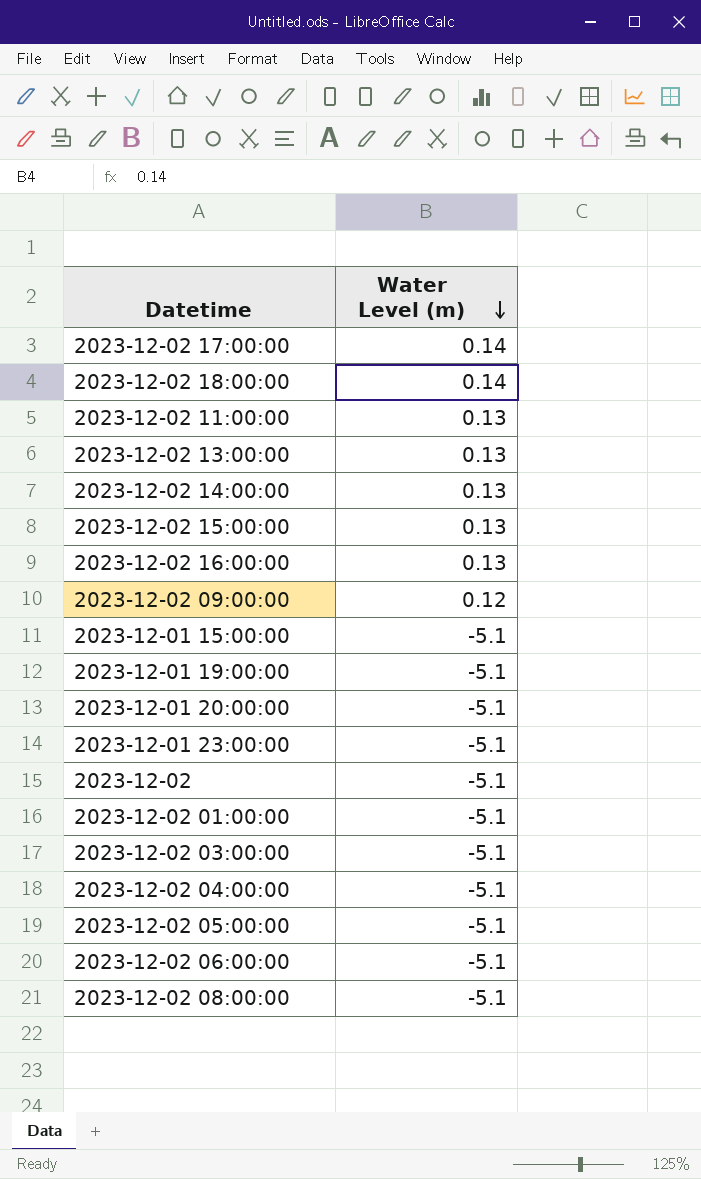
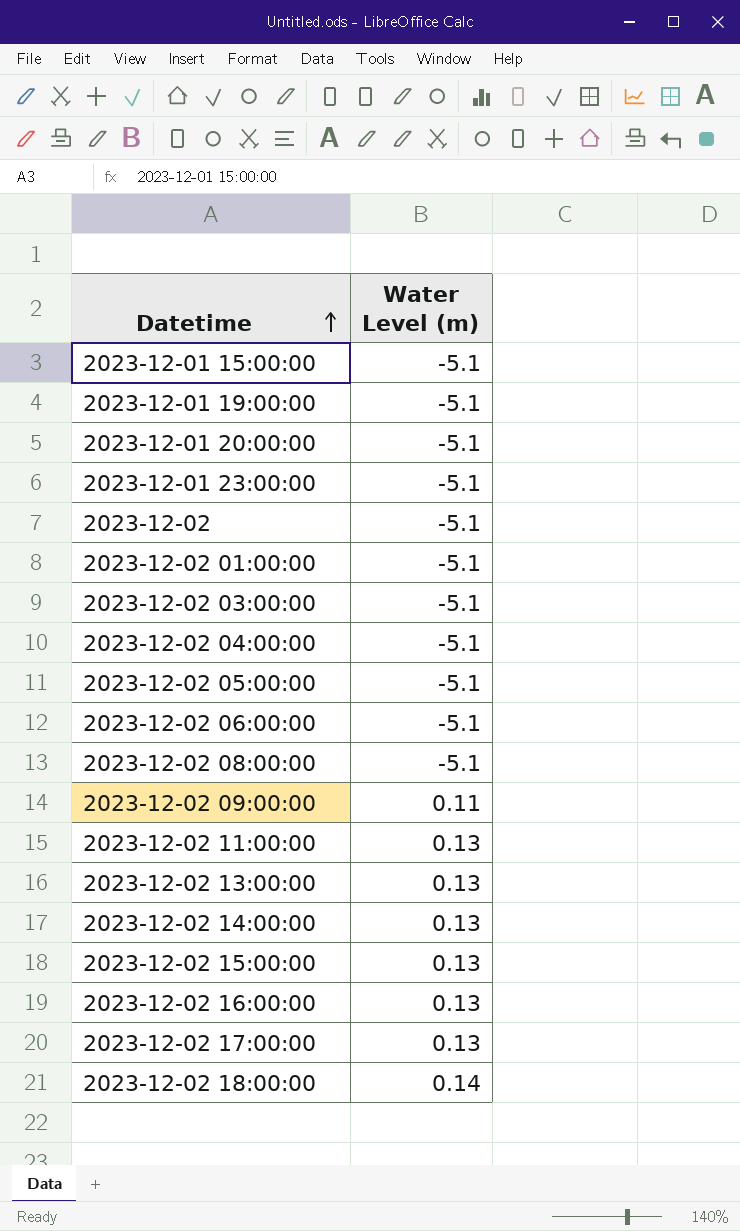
row order: Water Level (m) descending -> Datetime ascending
2023-12-02 09:00:00 | Water Level (m): 0.12 -> 0.11
2023-12-02 17:00:00 | Water Level (m): 0.14 -> 0.13

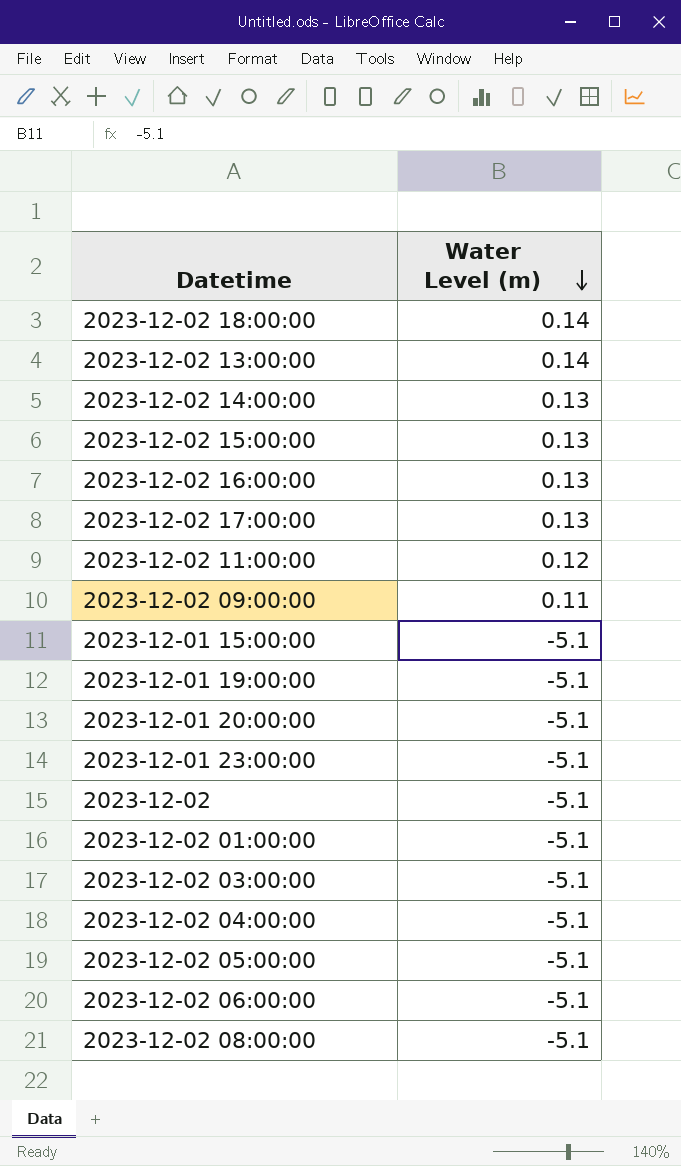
row order: Datetime ascending -> Water Level (m) descending
2023-12-02 13:00:00 | Water Level (m): 0.13 -> 0.14
2023-12-02 11:00:00 | Water Level (m): 0.13 -> 0.12

